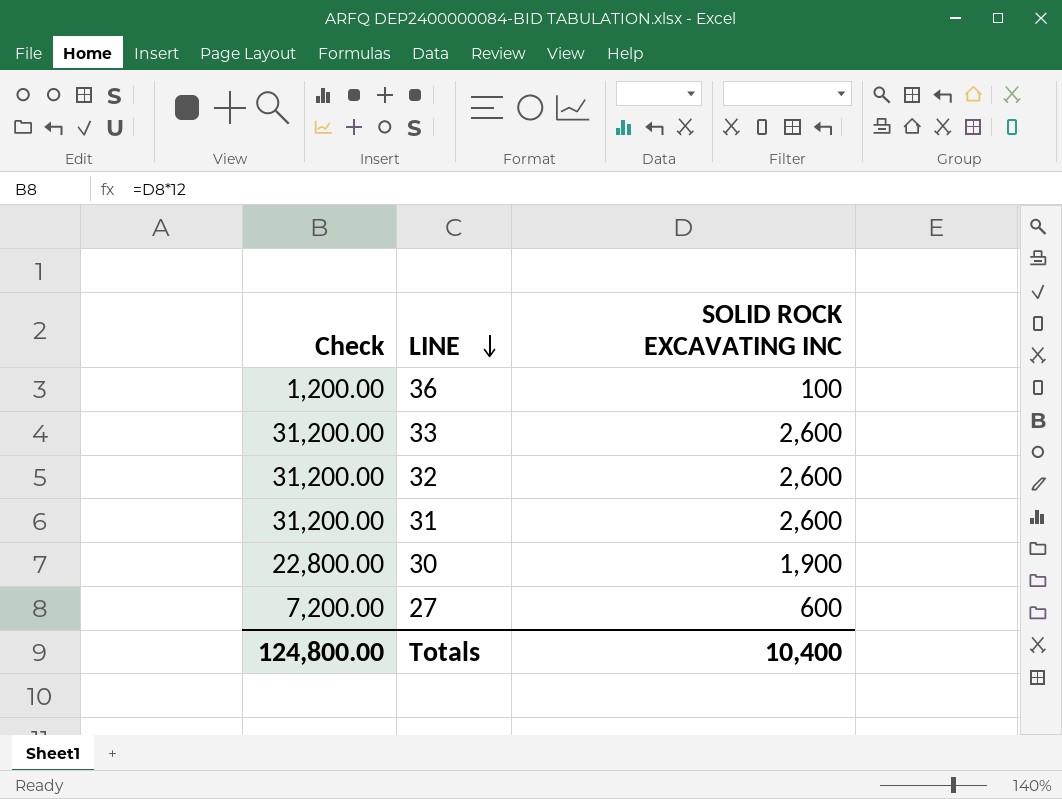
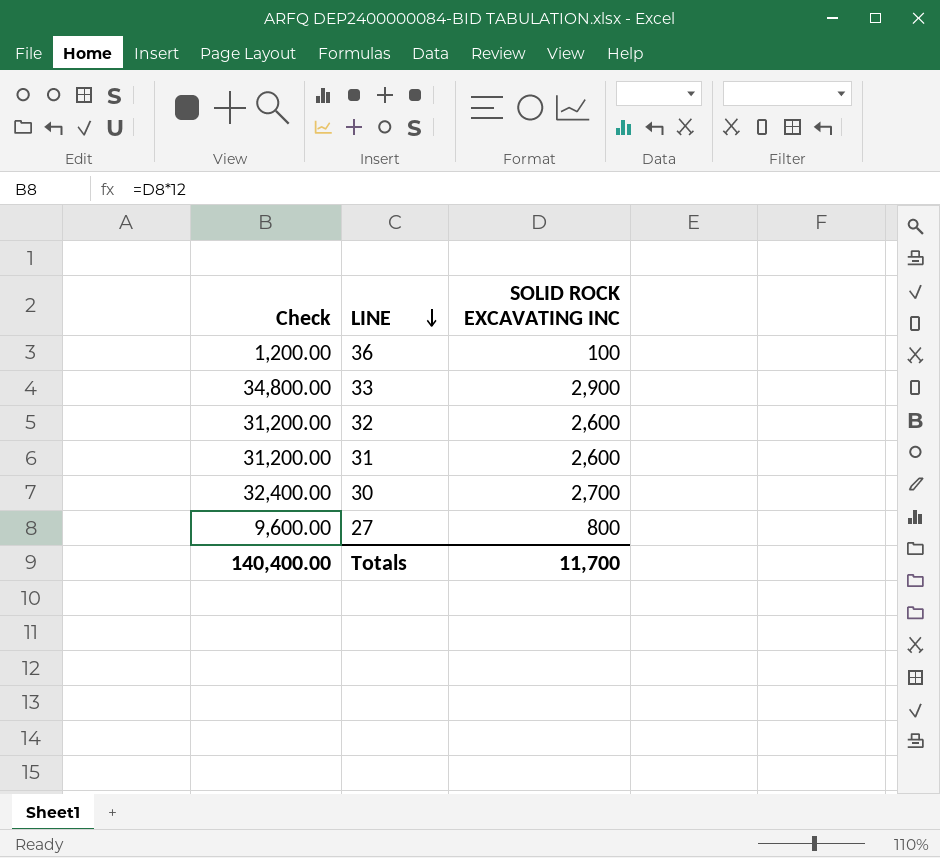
33 | Check: 31,200.00 -> 34,800.00
33 | SOLID ROCK EXCAVATING INC: 2,600 -> 2,900
30 | Check: 22,800.00 -> 32,400.00
30 | SOLID ROCK EXCAVATING INC: 1,900 -> 2,700
27 | Check: 7,200.00 -> 9,600.00
27 | SOLID ROCK EXCAVATING INC: 600 -> 800
Totals | Check: 124,800.00 -> 140,400.00
Totals | SOLID ROCK EXCAVATING INC: 10,400 -> 11,700

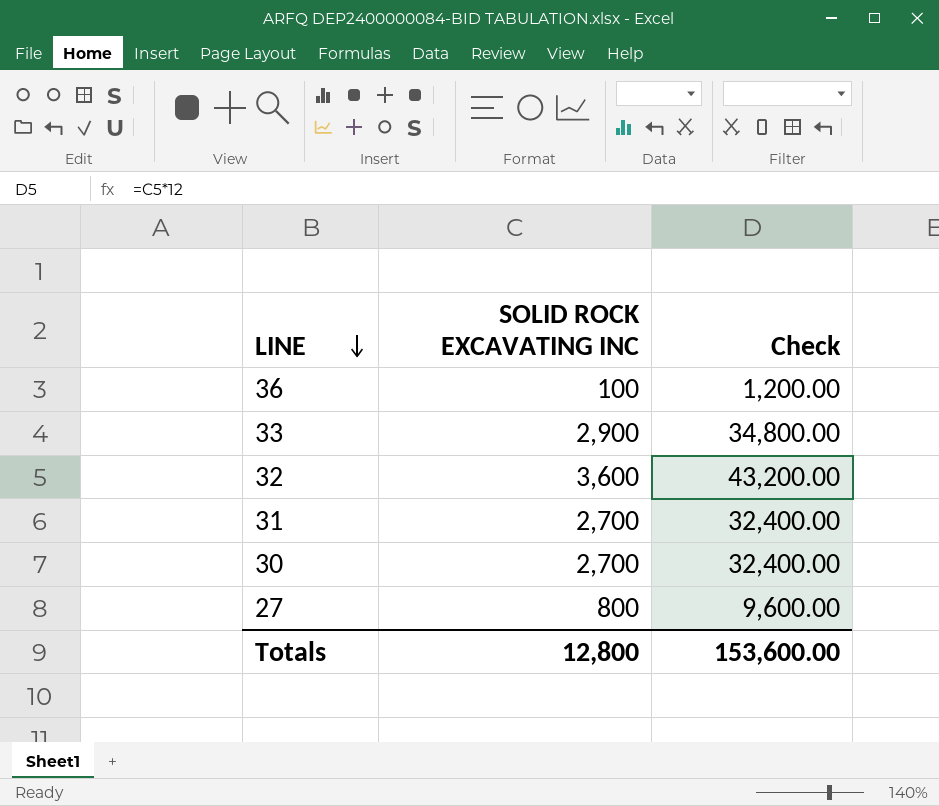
column Check | position: 1 -> 3
32 | SOLID ROCK EXCAVATING INC: 2,600 -> 3,600
32 | Check: 31,200.00 -> 43,200.00
31 | SOLID ROCK EXCAVATING INC: 2,600 -> 2,700
31 | Check: 31,200.00 -> 32,400.00
Totals | SOLID ROCK EXCAVATING INC: 11,700 -> 12,800
Totals | Check: 140,400.00 -> 153,600.00

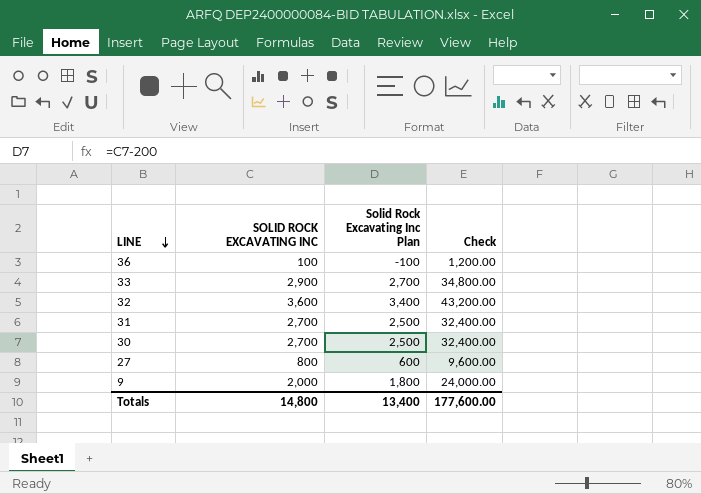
column Solid Rock Excavating Inc Plan | formula: none -> [SOLID ROCK EXCAVATING INC] - 200
row 9: none -> 2,000 | 1,800 | 24,000.00
Totals | SOLID ROCK EXCAVATING INC: 12,800 -> 14,800
Totals | Check: 153,600.00 -> 177,600.00

